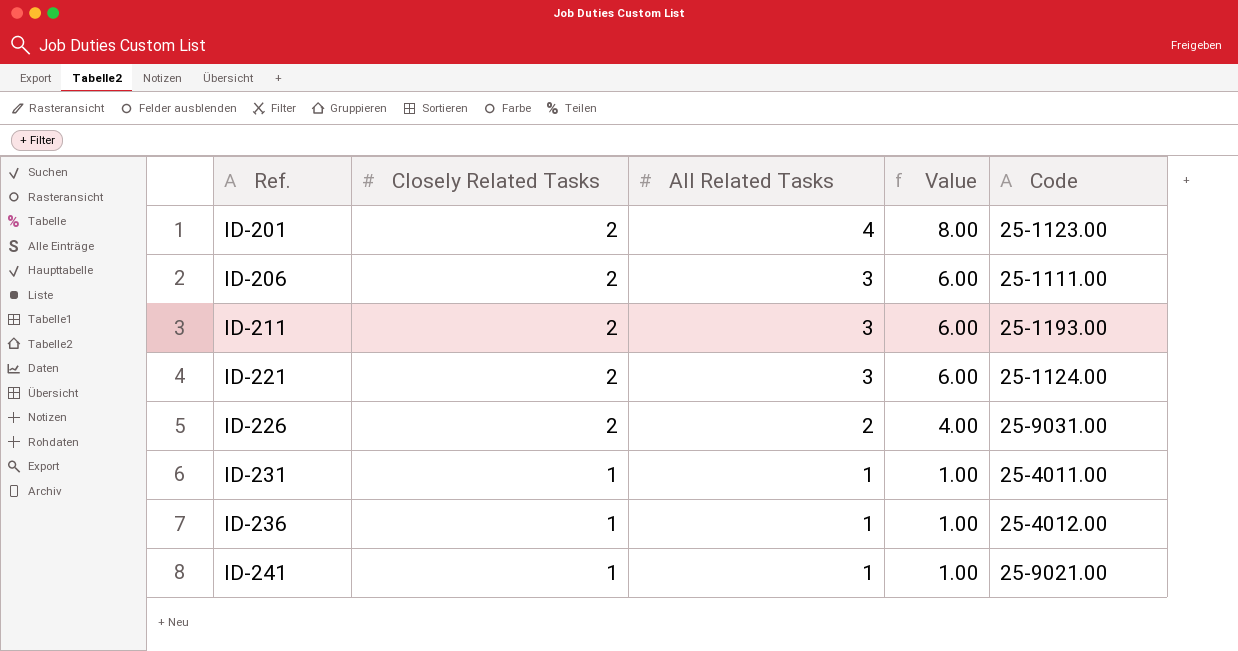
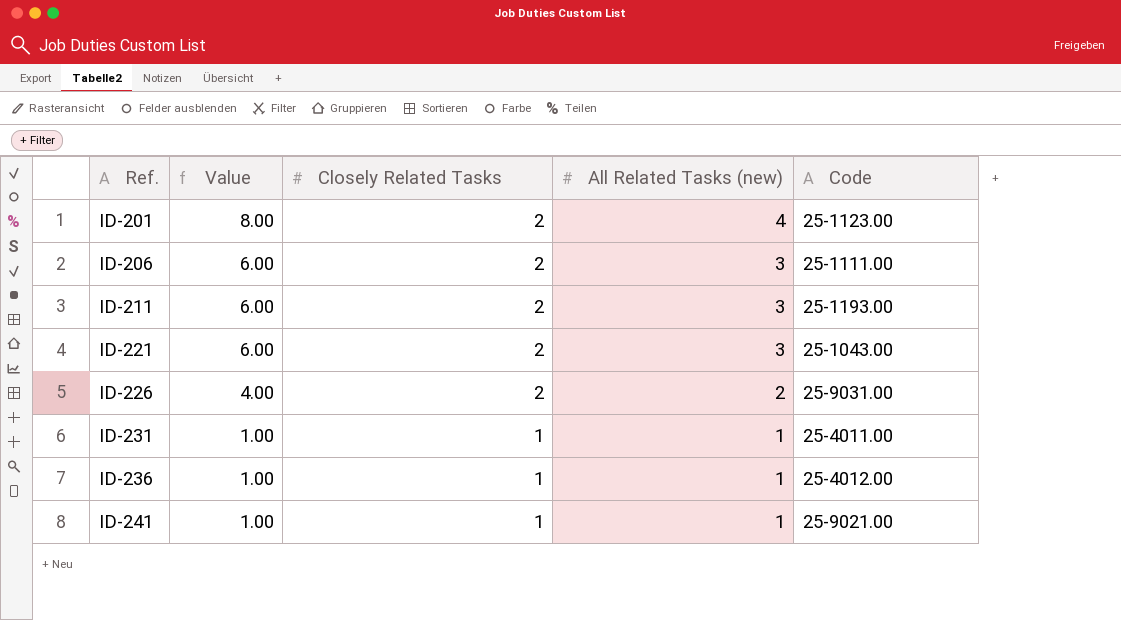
column Value | position: 4 -> 2
column name: All Related Tasks -> All Related Tasks (new)
ID-221 | Code: 25-1124.00 -> 25-1043.00

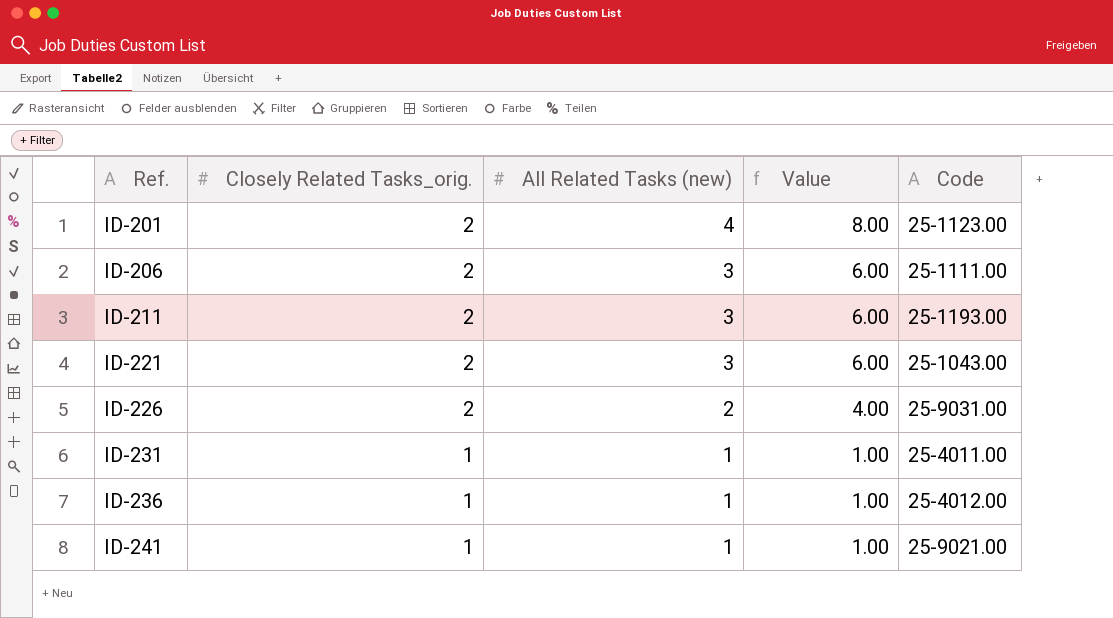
column name: Closely Related Tasks -> Closely Related Tasks_orig.
column Value | position: 2 -> 4

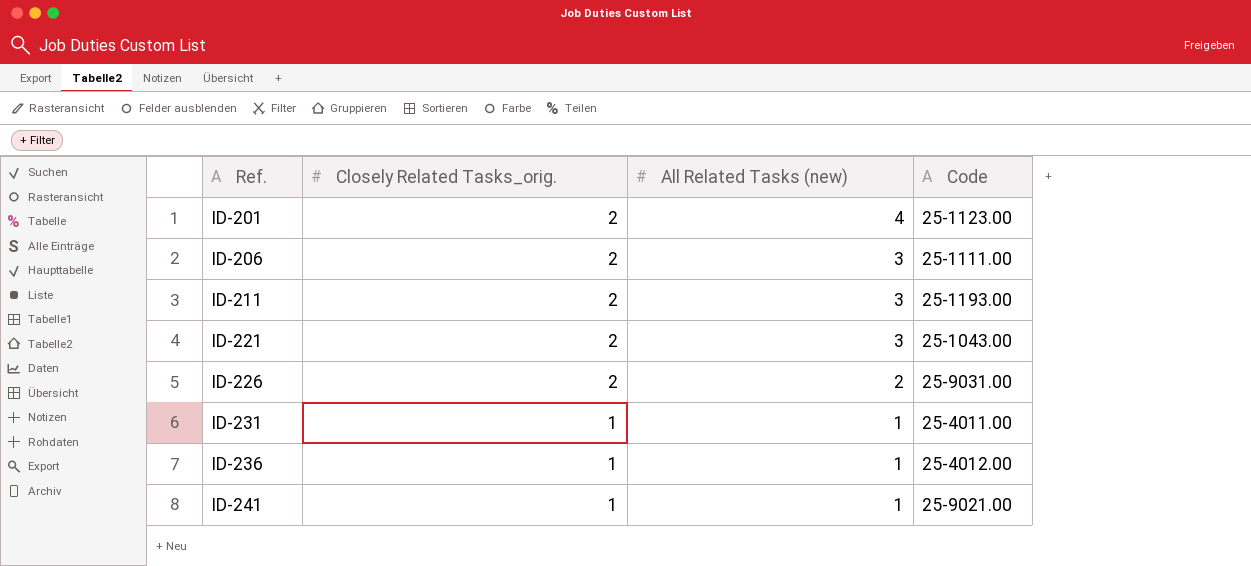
column Value | formula: [Closely Related Tasks_orig.] * [All Related Tasks (new)] -> none

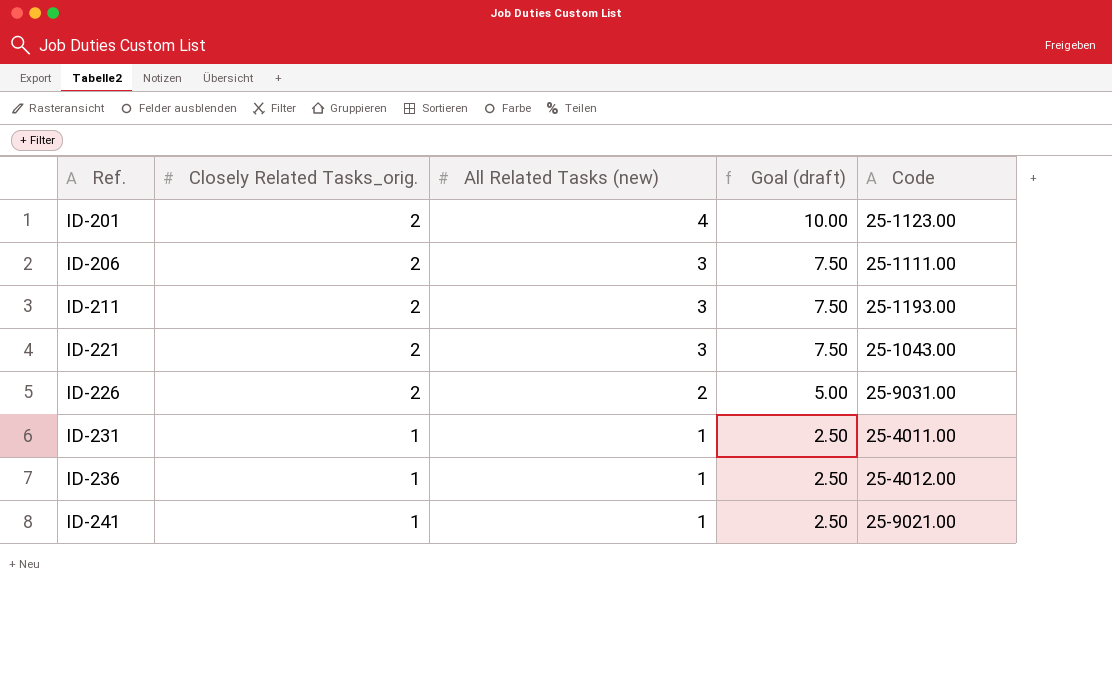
column Goal (draft) | formula: none -> [All Related Tasks (new)] * 2.5

